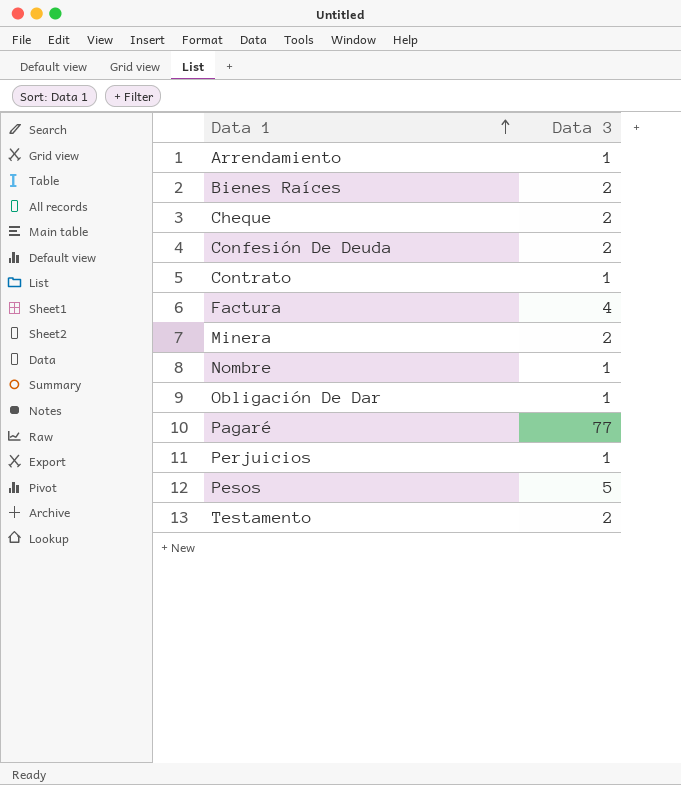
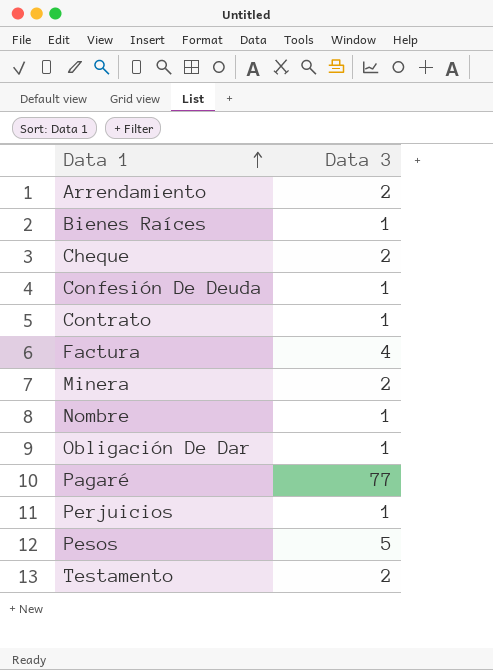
Arrendamiento | Data 3: 1 -> 2
Bienes Raíces | Data 3: 2 -> 1
Confesión De Deuda | Data 3: 2 -> 1

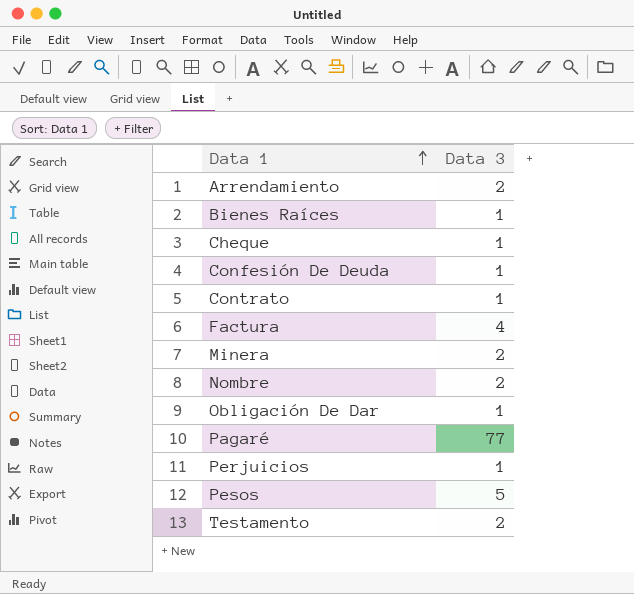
Cheque | Data 3: 2 -> 1
Nombre | Data 3: 1 -> 2

